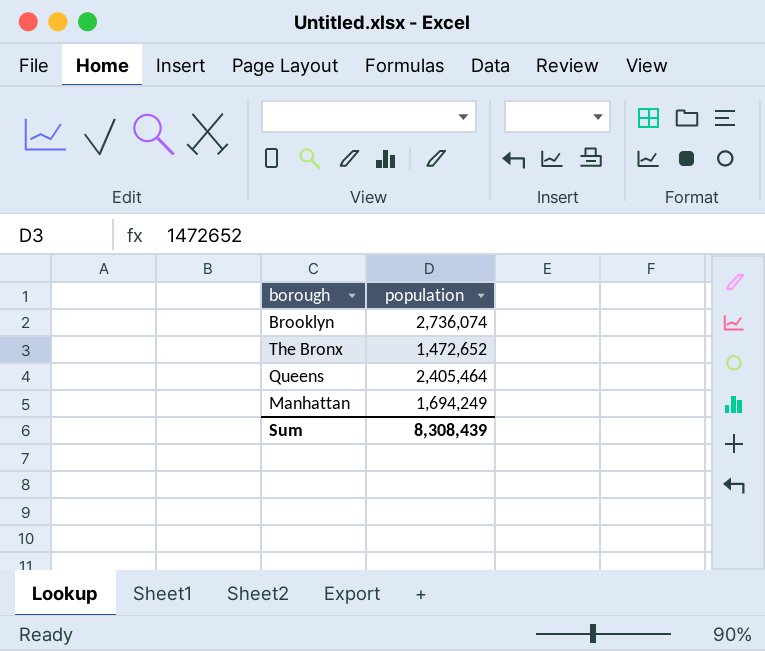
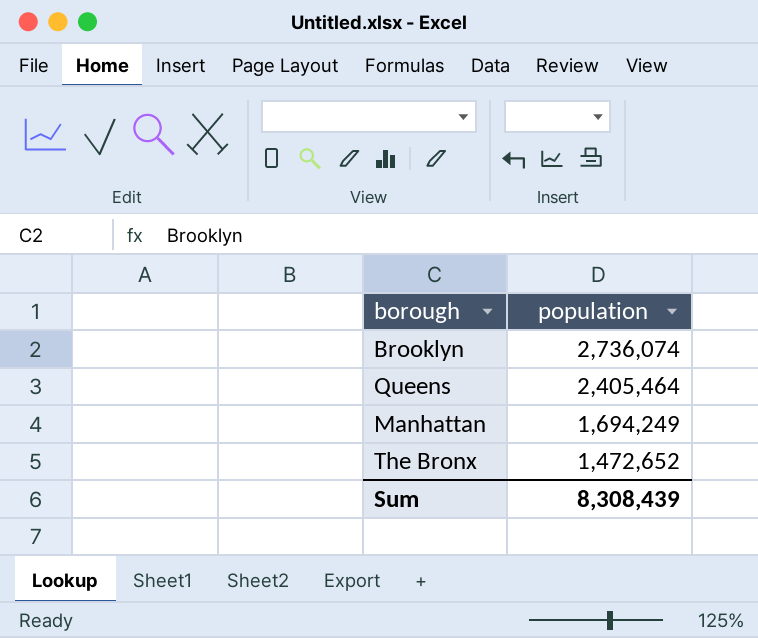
row order: none -> population descending

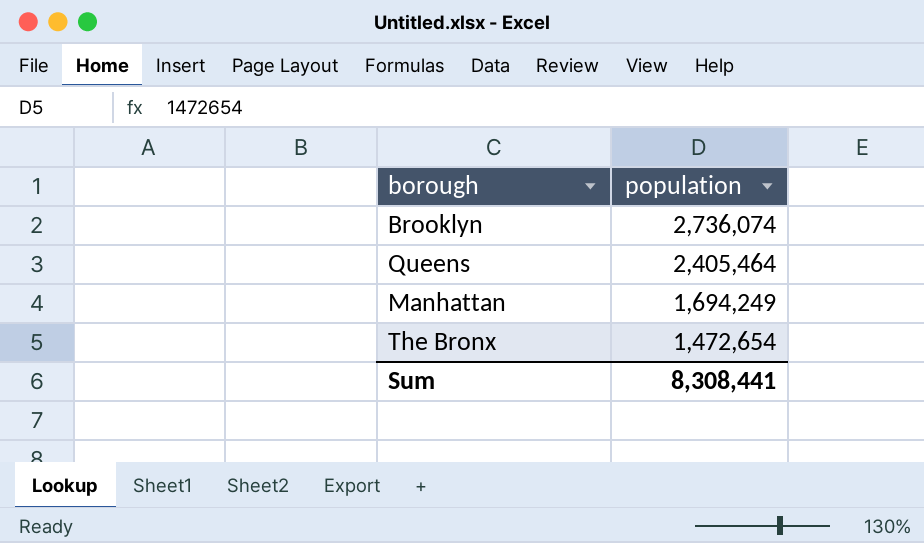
The Bronx | population: 1,472,652 -> 1,472,654
Sum | population: 8,308,439 -> 8,308,441

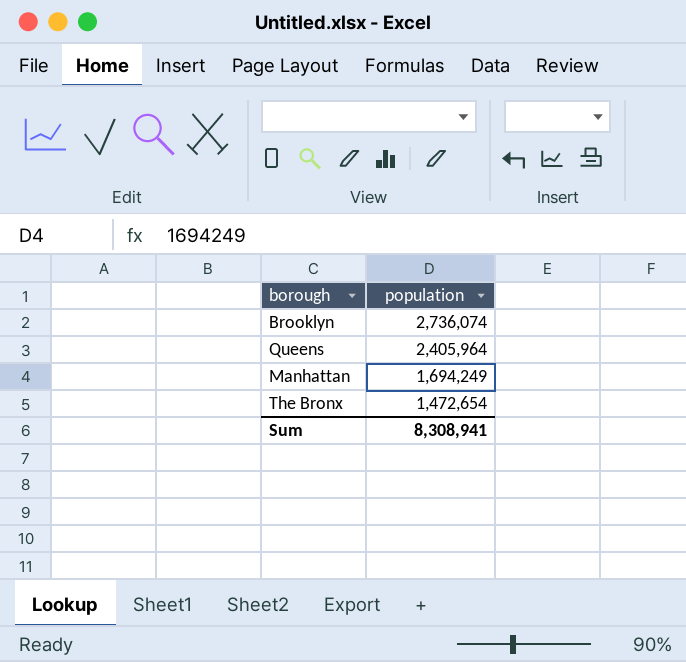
Queens | population: 2,405,464 -> 2,405,964
Sum | population: 8,308,441 -> 8,308,941

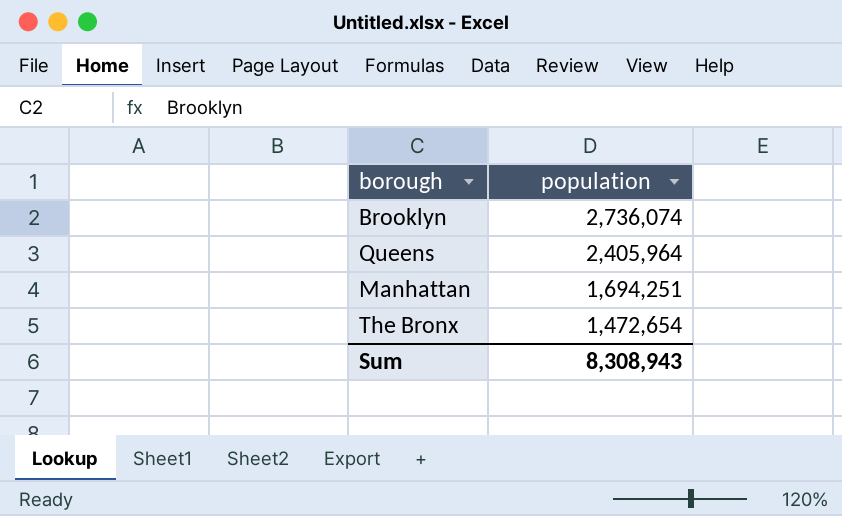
Manhattan | population: 1,694,249 -> 1,694,251
Sum | population: 8,308,941 -> 8,308,943

